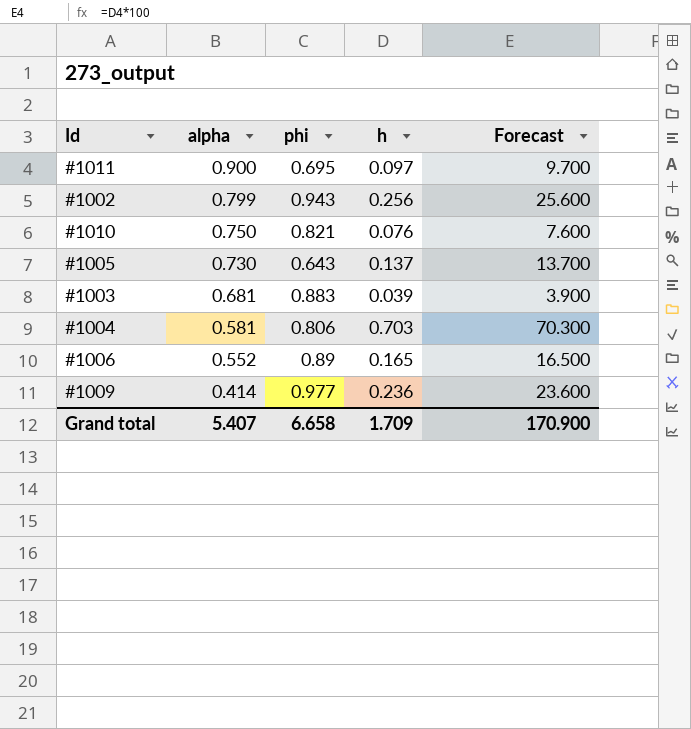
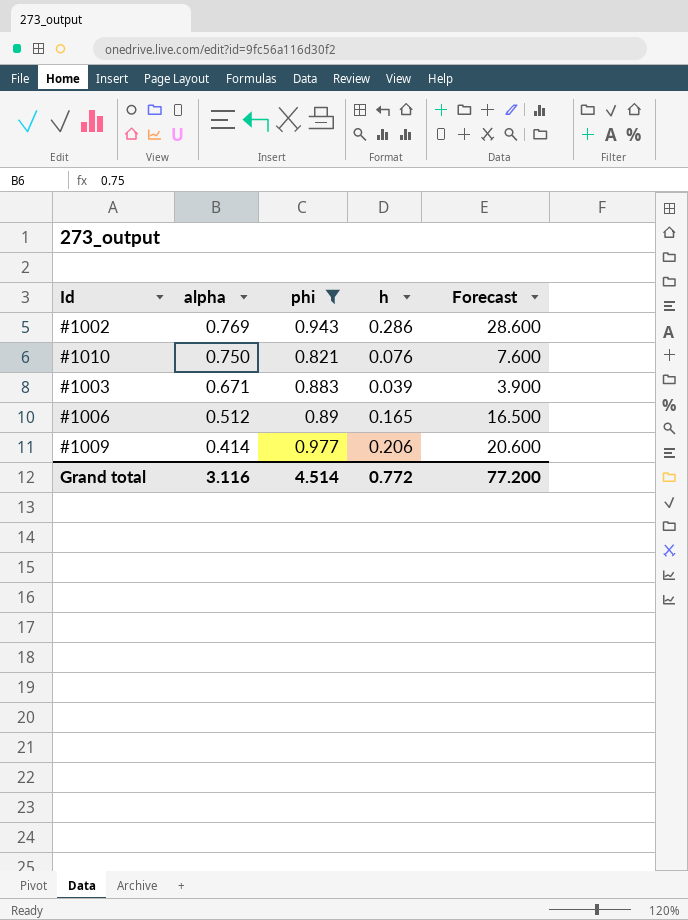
filter: none -> phi >= 0.821
#1002 | alpha: 0.799 -> 0.769
#1002 | h: 0.256 -> 0.286
#1002 | Forecast: 25.600 -> 28.600
#1003 | alpha: 0.681 -> 0.671
#1006 | alpha: 0.552 -> 0.512
#1009 | h: 0.236 -> 0.206
#1009 | Forecast: 23.600 -> 20.600
Grand total | alpha: 5.407 -> 3.116
Grand total | phi: 6.658 -> 4.514
Grand total | h: 1.709 -> 0.772
Grand total | Forecast: 170.900 -> 77.200

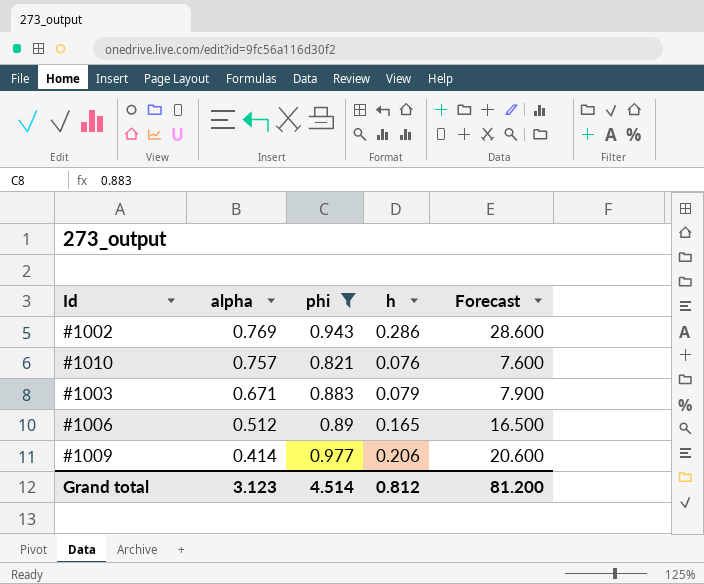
#1010 | alpha: 0.750 -> 0.757
#1003 | h: 0.039 -> 0.079
#1003 | Forecast: 3.900 -> 7.900
Grand total | alpha: 3.116 -> 3.123
Grand total | h: 0.772 -> 0.812
Grand total | Forecast: 77.200 -> 81.200

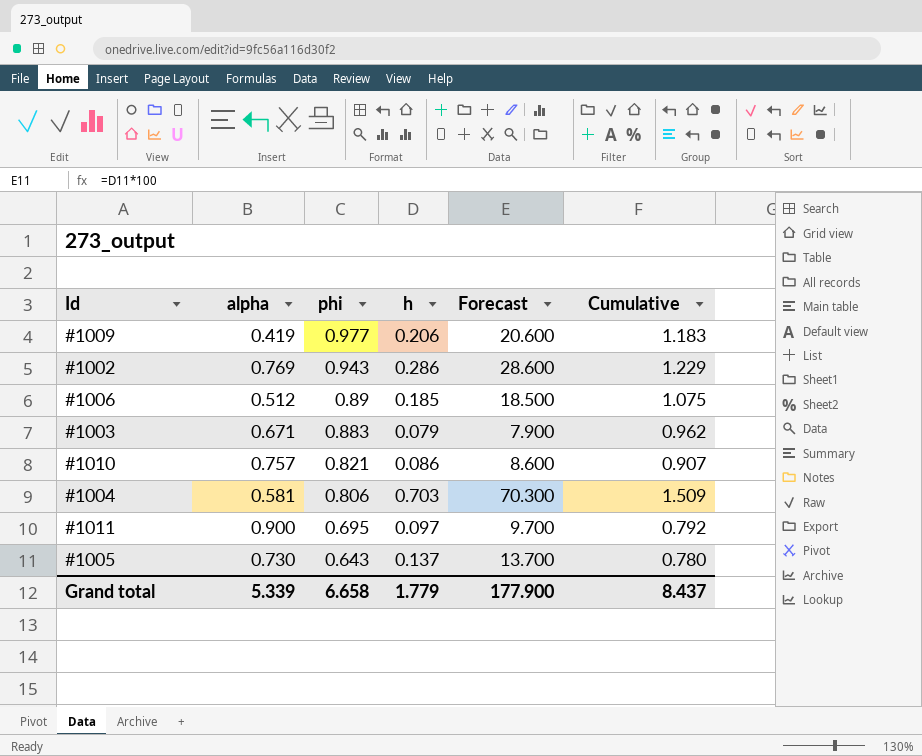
filter: phi >= 0.821 -> none
row order: alpha descending -> phi descending
column Cumulative | formula: none -> [phi] + [h]
#1009 | alpha: 0.414 -> 0.419
#1006 | h: 0.165 -> 0.185
#1006 | Forecast: 16.500 -> 18.500
#1010 | h: 0.076 -> 0.086
#1010 | Forecast: 7.600 -> 8.600
Grand total | alpha: 3.123 -> 5.339
Grand total | phi: 4.514 -> 6.658
Grand total | h: 0.812 -> 1.779
Grand total | Forecast: 81.200 -> 177.900

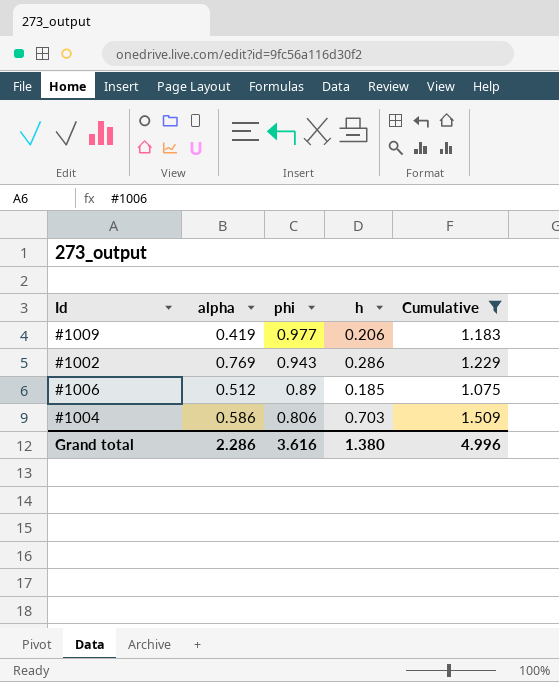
filter: none -> Cumulative >= 1.075
column Forecast | formula: [h] * 100 -> none
#1004 | alpha: 0.581 -> 0.586
Grand total | alpha: 5.339 -> 2.286
Grand total | phi: 6.658 -> 3.616
Grand total | h: 1.779 -> 1.380
Grand total | Cumulative: 8.437 -> 4.996

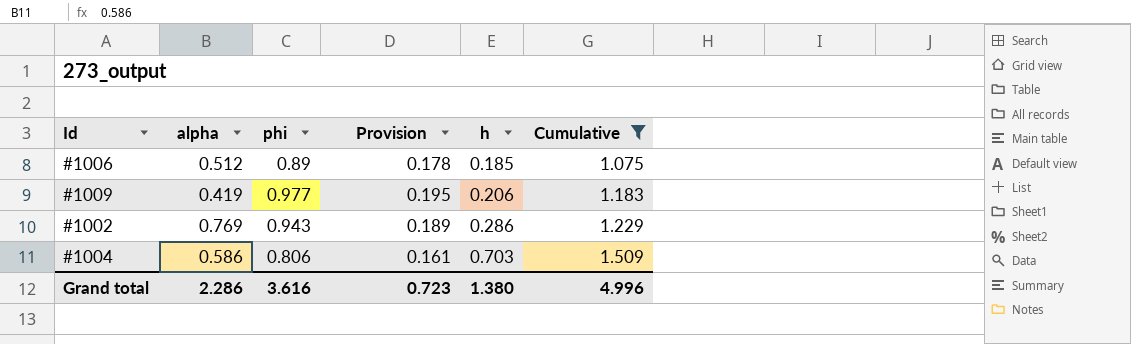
row order: phi descending -> h ascending
column Provision | formula: none -> [phi] * 0.2

